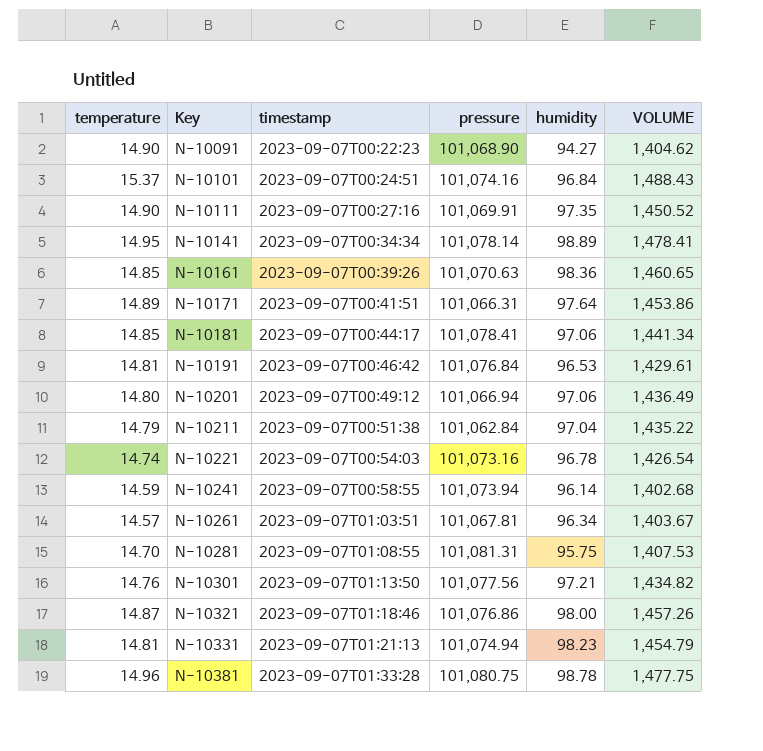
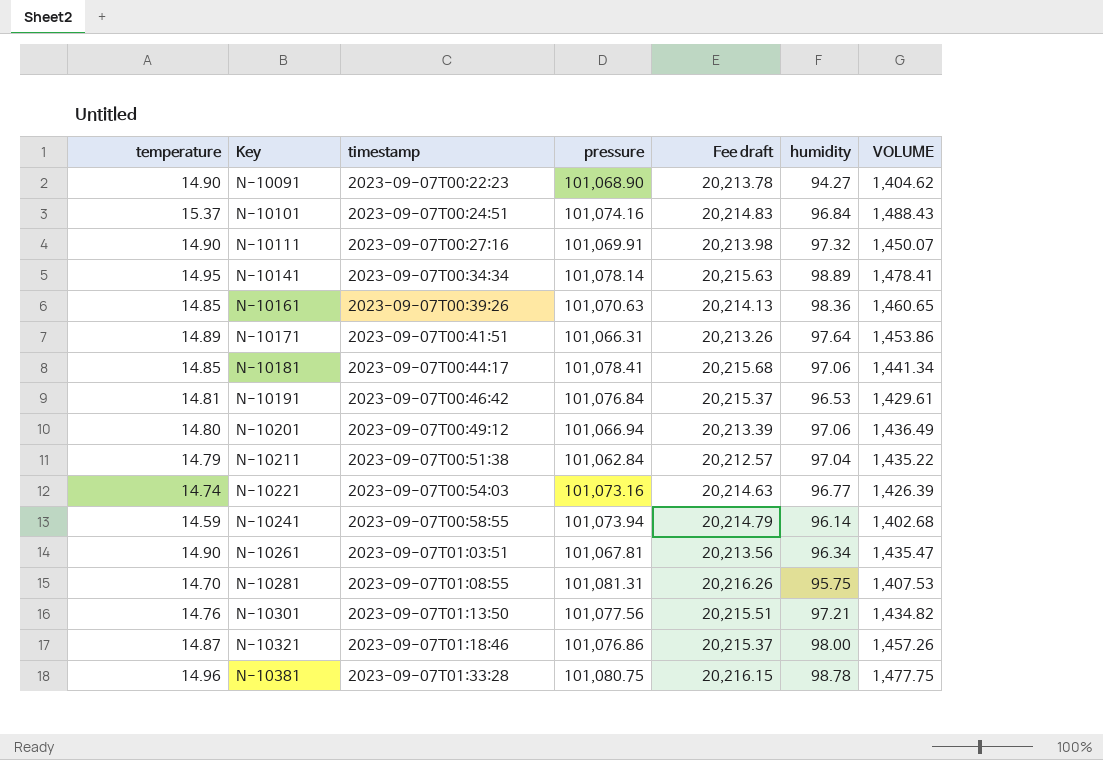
column Fee draft | formula: none -> [pressure] * 0.2
row N-10331: 14.81 | 2023-09-07T01:21:13 | 101,074.94 | 98.23 | 1,454.79 -> none
N-10111 | humidity: 97.35 -> 97.32
N-10111 | VOLUME: 1,450.52 -> 1,450.07
N-10221 | humidity: 96.78 -> 96.77
N-10221 | VOLUME: 1,426.54 -> 1,426.39
N-10261 | temperature: 14.57 -> 14.90
N-10261 | VOLUME: 1,403.67 -> 1,435.47

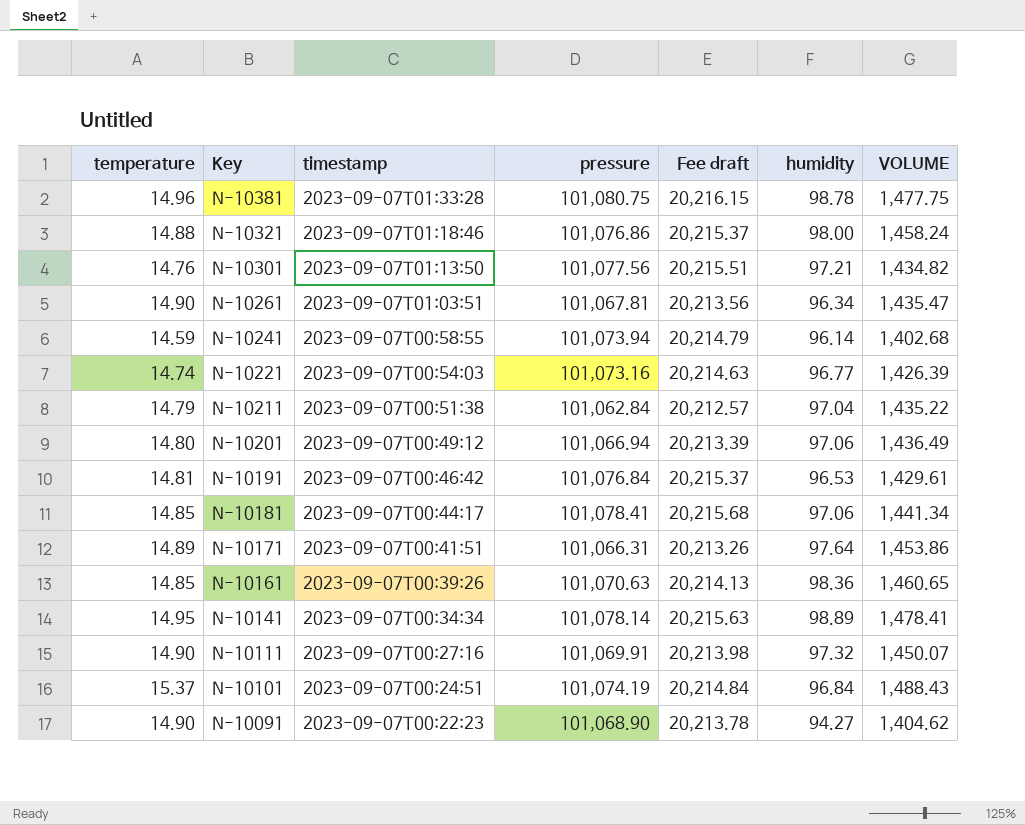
row order: Key ascending -> Key descending
row N-10281: 14.70 | 2023-09-07T01:08:55 | 101,081.31 | 20,216.26 | 95.75 | 1,407.53 -> none
N-10321 | temperature: 14.87 -> 14.88
N-10321 | VOLUME: 1,457.26 -> 1,458.24
N-10101 | pressure: 101,074.16 -> 101,074.19
N-10101 | Fee draft: 20,214.83 -> 20,214.84

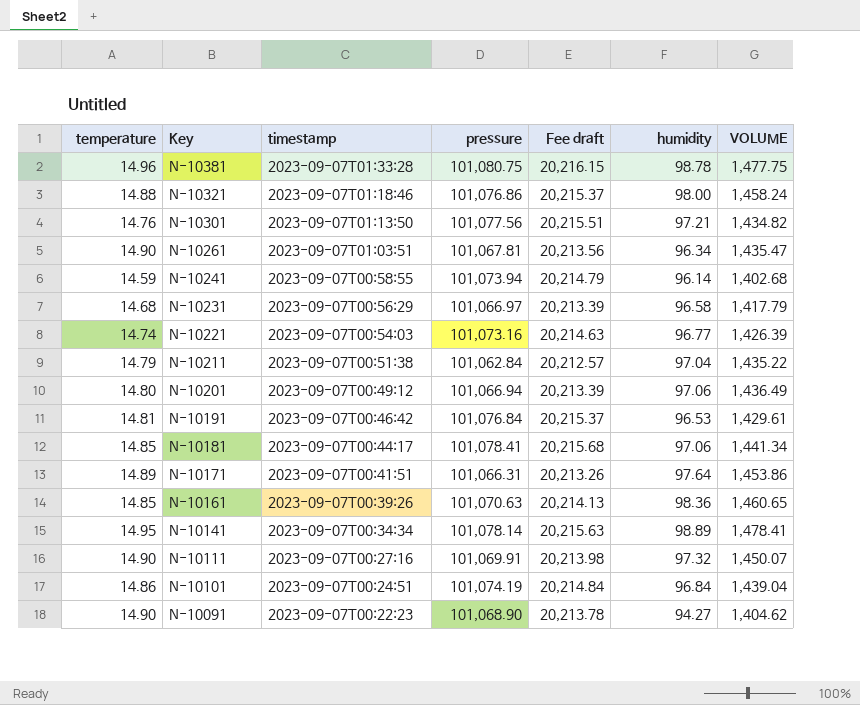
row N-10231: none -> 14.68 | 2023-09-07T00:56:29 | 101,066.97 | 20,213.39 | 96.58 | 1,417.79
N-10101 | temperature: 15.37 -> 14.86
N-10101 | VOLUME: 1,488.43 -> 1,439.04

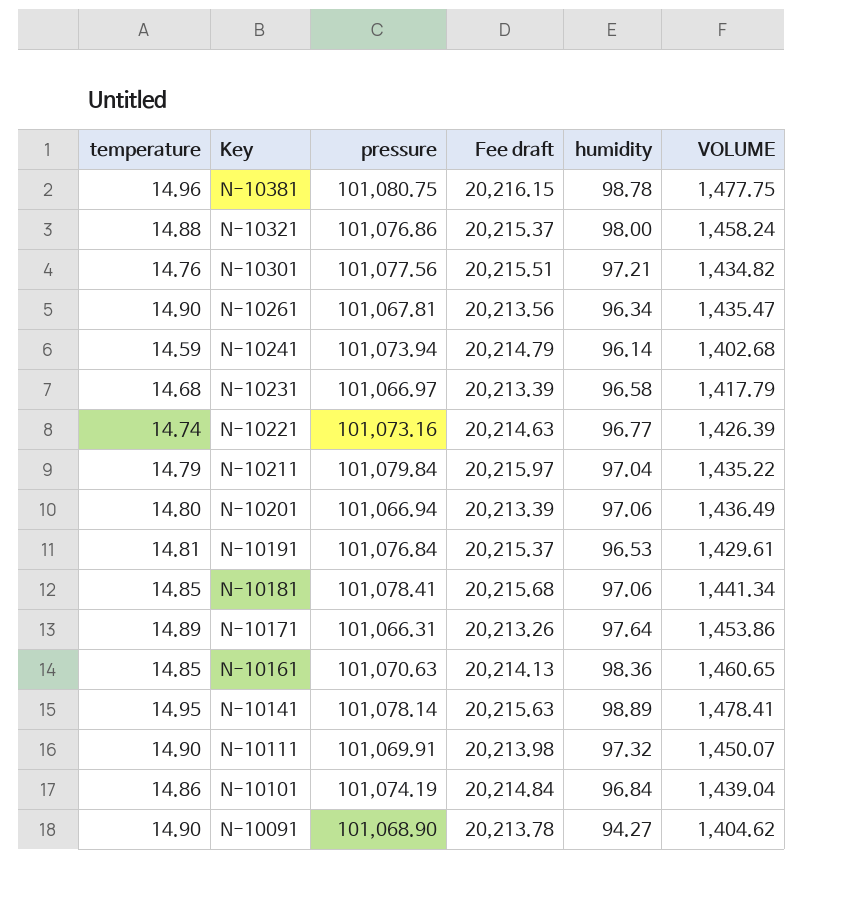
column timestamp | position: 3 -> none
N-10211 | pressure: 101,062.84 -> 101,079.84
N-10211 | Fee draft: 20,212.57 -> 20,215.97

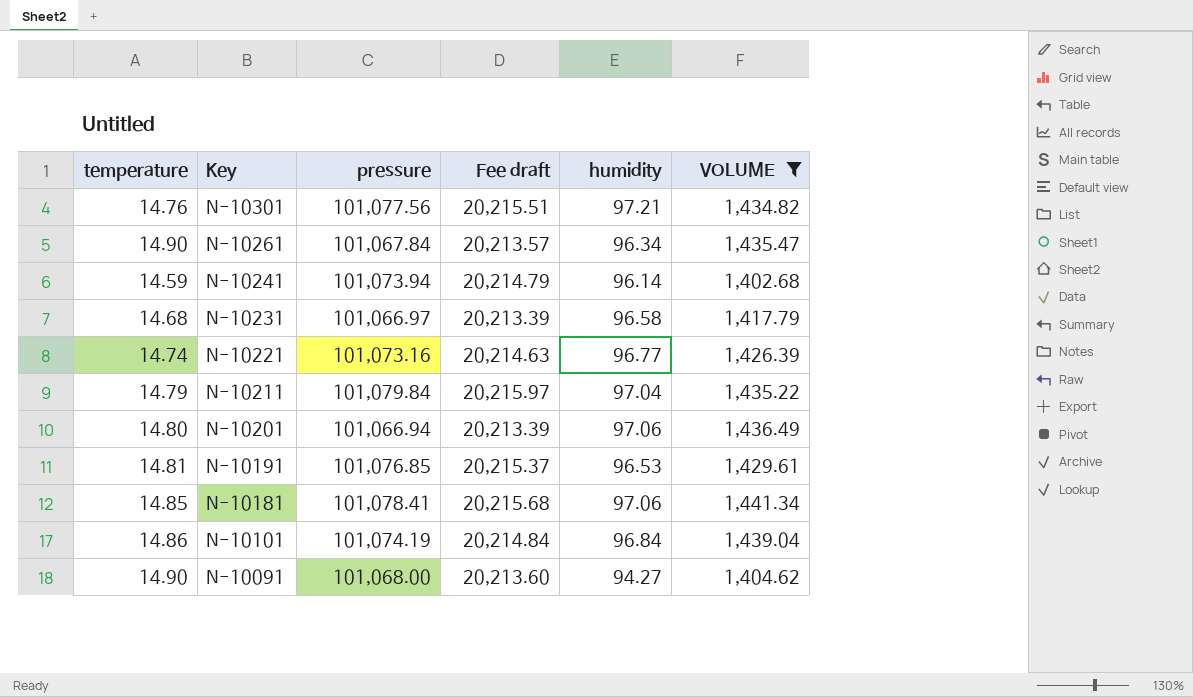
filter: none -> VOLUME <= 1,441.34
N-10261 | pressure: 101,067.81 -> 101,067.84
N-10261 | Fee draft: 20,213.56 -> 20,213.57
N-10191 | pressure: 101,076.84 -> 101,076.85
N-10091 | pressure: 101,068.90 -> 101,068.00
N-10091 | Fee draft: 20,213.78 -> 20,213.60

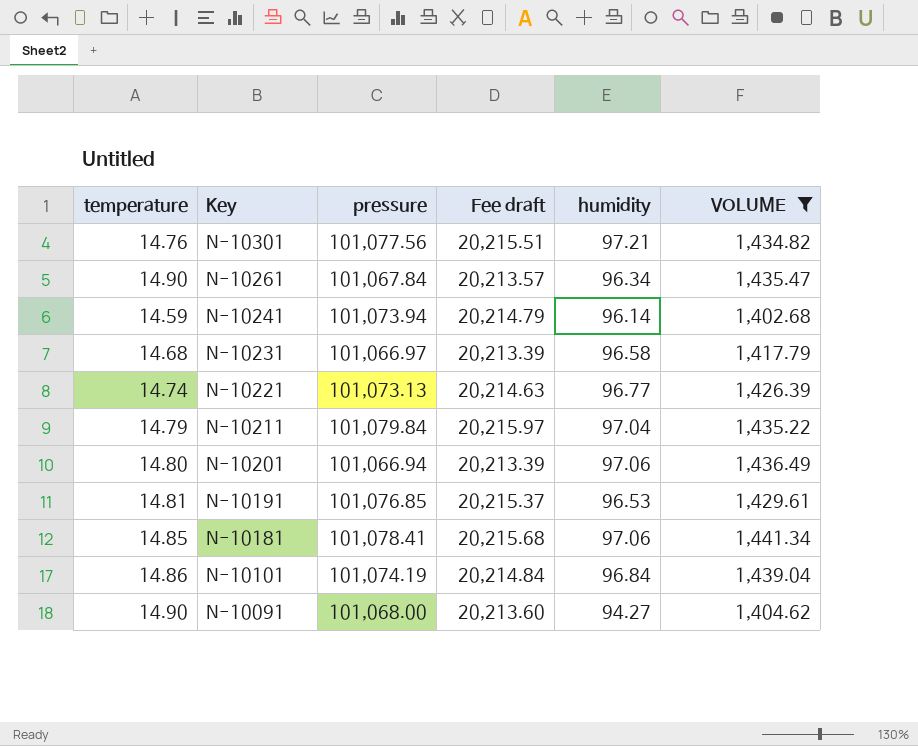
N-10221 | pressure: 101,073.16 -> 101,073.13

